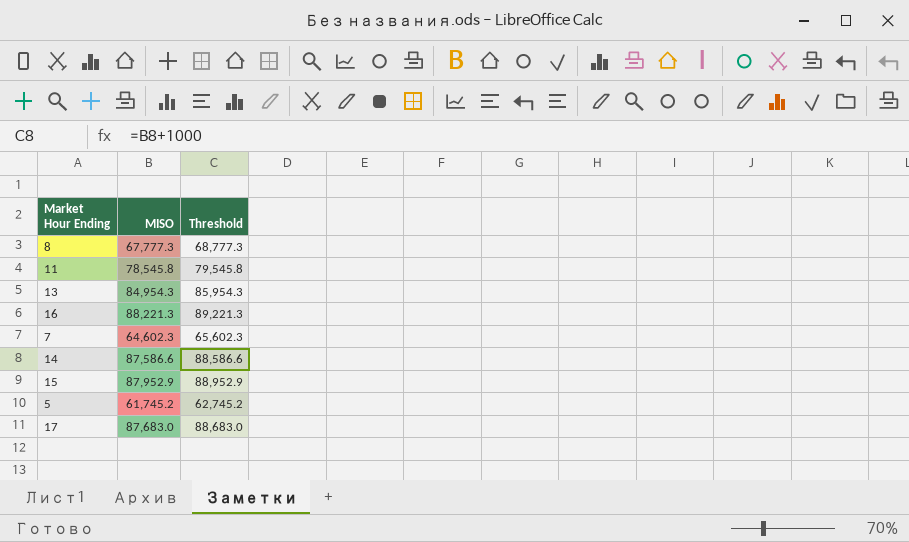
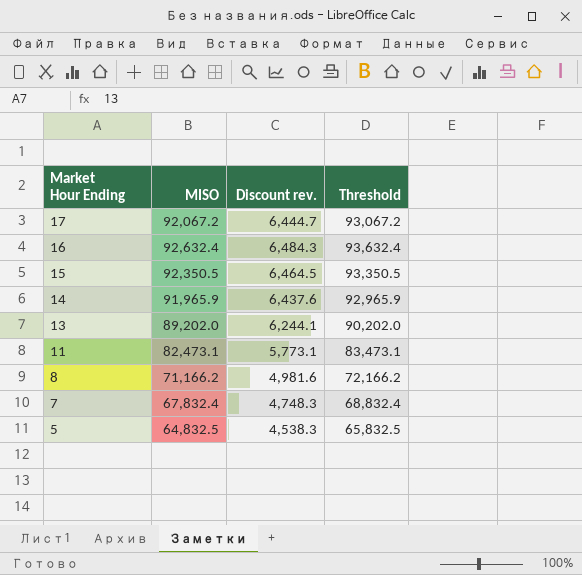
row order: none -> Market Hour Ending descending
column Discount rev. | formula: none -> [MISO] * 0.07
17 | MISO: 87,683.0 -> 92,067.2
17 | Threshold: 88,683.0 -> 93,067.2
16 | MISO: 88,221.3 -> 92,632.4
16 | Threshold: 89,221.3 -> 93,632.4
15 | MISO: 87,952.9 -> 92,350.5
15 | Threshold: 88,952.9 -> 93,350.5
14 | MISO: 87,586.6 -> 91,965.9
14 | Threshold: 88,586.6 -> 92,965.9
13 | MISO: 84,954.3 -> 89,202.0
13 | Threshold: 85,954.3 -> 90,202.0
11 | MISO: 78,545.8 -> 82,473.1
11 | Threshold: 79,545.8 -> 83,473.1
8 | MISO: 67,777.3 -> 71,166.2
8 | Threshold: 68,777.3 -> 72,166.2
7 | MISO: 64,602.3 -> 67,832.4
7 | Threshold: 65,602.3 -> 68,832.4
5 | MISO: 61,745.2 -> 64,832.5
5 | Threshold: 62,745.2 -> 65,832.5

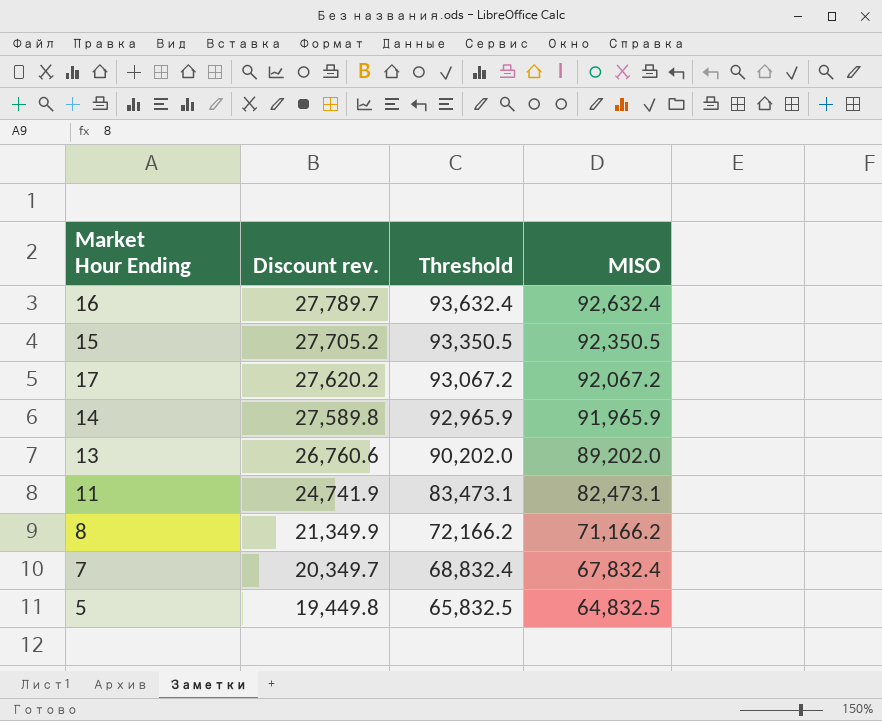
row order: Market Hour Ending descending -> Discount rev. descending
column Discount rev. | formula: [MISO] * 0.07 -> [MISO] * 0.3
column MISO | position: 2 -> 4

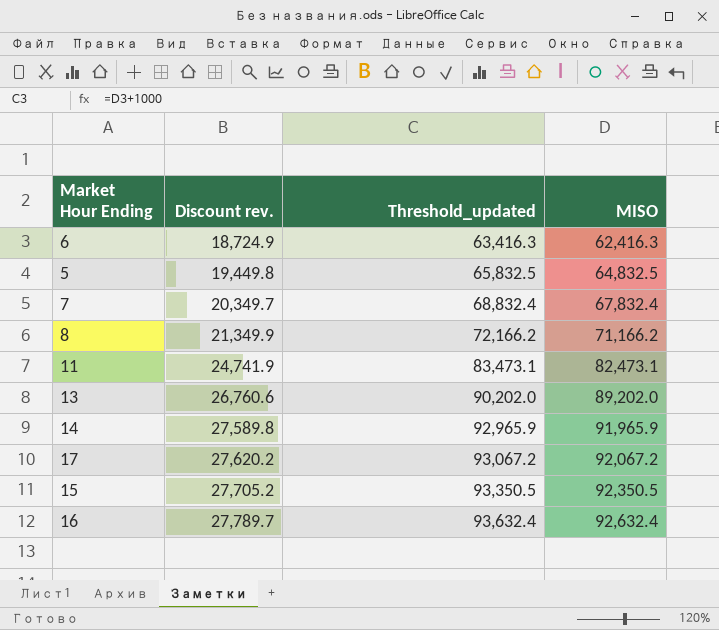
row order: Discount rev. descending -> Discount rev. ascending
column name: Threshold -> Threshold_updated
row 6: none -> 18,724.9 | 63,416.3 | 62,416.3

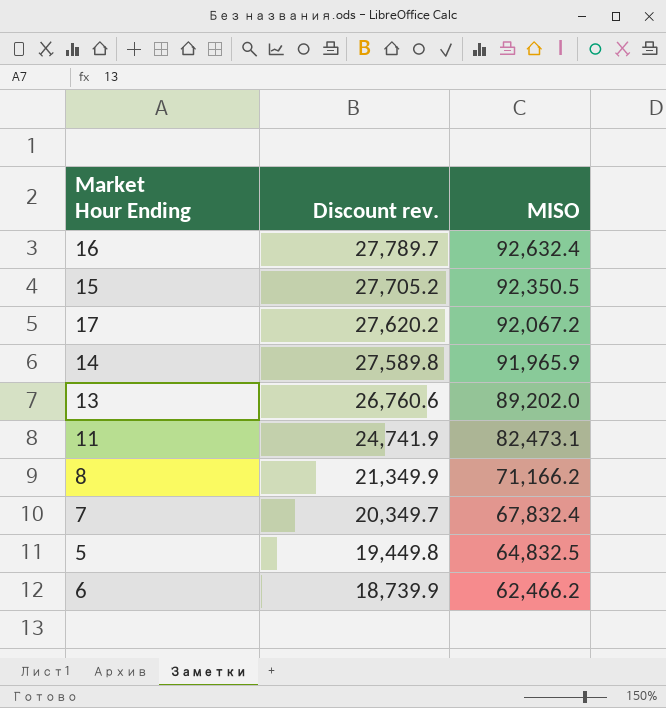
row order: Discount rev. ascending -> Discount rev. descending
column Threshold_updated | formula: [MISO] + 1000 -> none
6 | Discount rev.: 18,724.9 -> 18,739.9
6 | MISO: 62,416.3 -> 62,466.2

